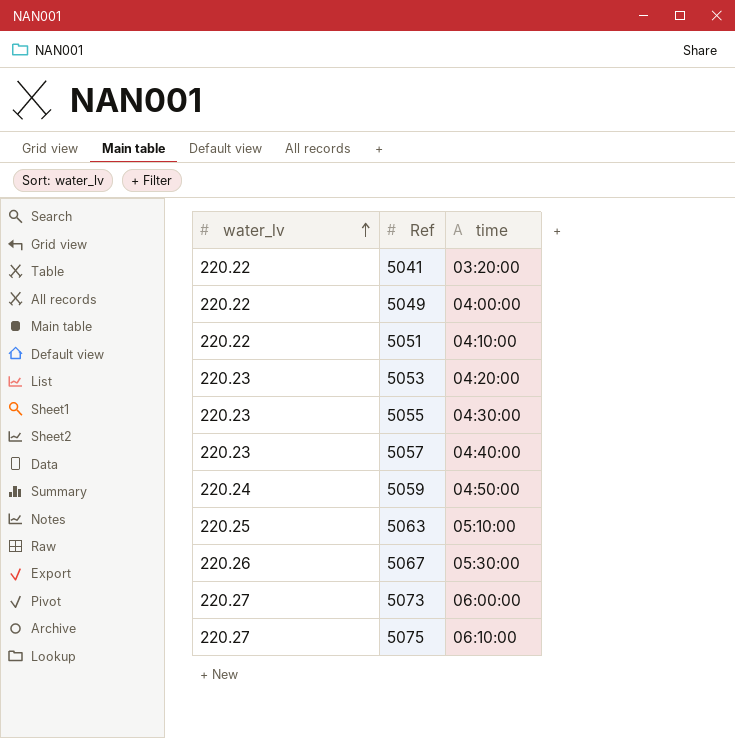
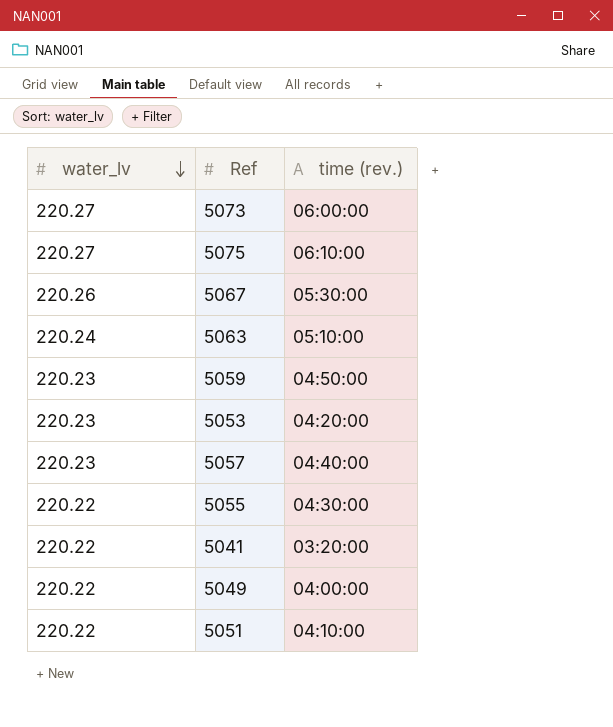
row order: water_lv ascending -> water_lv descending
column name: time -> time (rev.)
5063 | water_lv: 220.25 -> 220.24
5059 | water_lv: 220.24 -> 220.23
5055 | water_lv: 220.23 -> 220.22

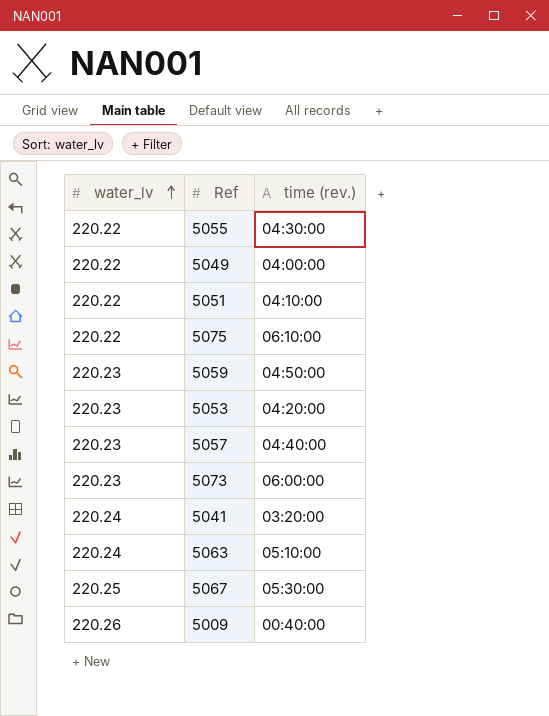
row order: water_lv descending -> water_lv ascending
5075 | water_lv: 220.27 -> 220.22
5073 | water_lv: 220.27 -> 220.23
5041 | water_lv: 220.22 -> 220.24
5067 | water_lv: 220.26 -> 220.25
row 5009: none -> 220.26 | 00:40:00

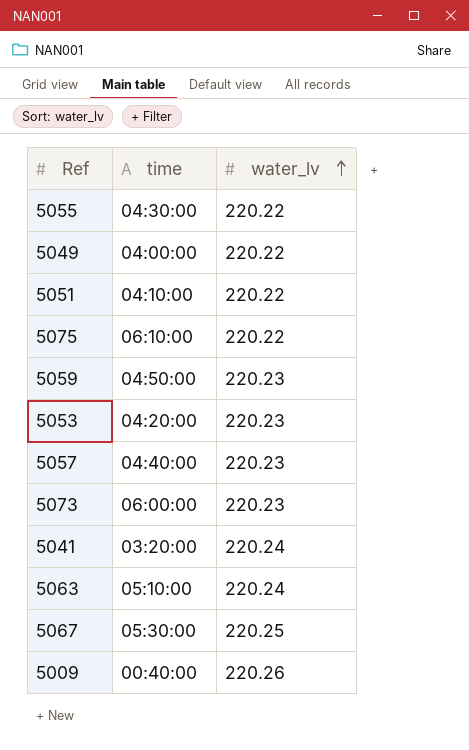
column name: time (rev.) -> time
column water_lv | position: 1 -> 3

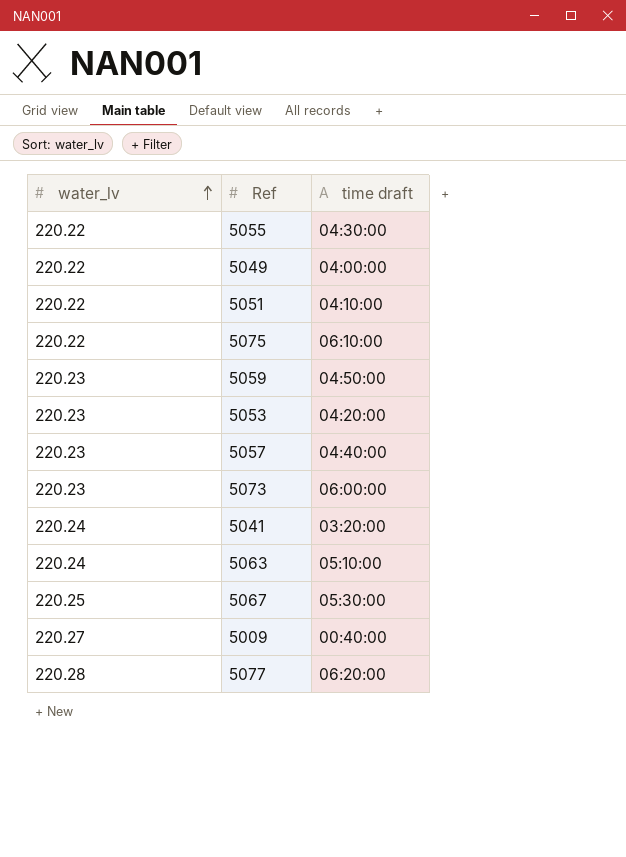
column water_lv | position: 3 -> 1
column name: time -> time draft
5009 | water_lv: 220.26 -> 220.27
row 5077: none -> 220.28 | 06:20:00

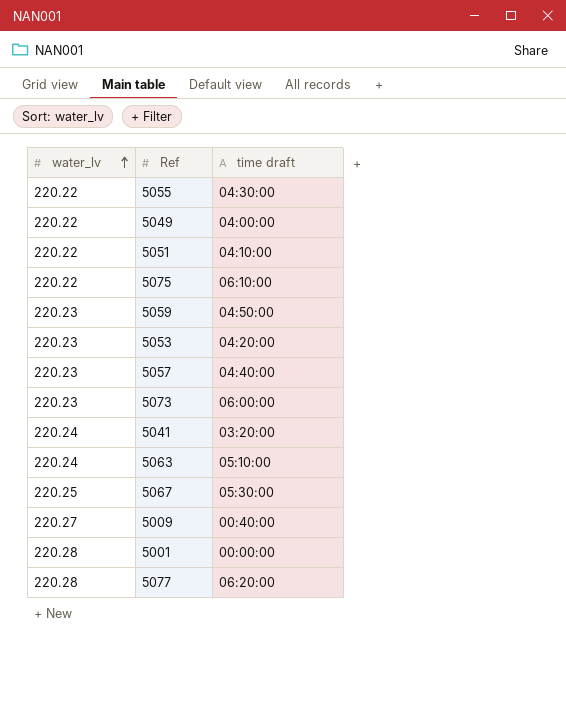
row 5001: none -> 220.28 | 00:00:00

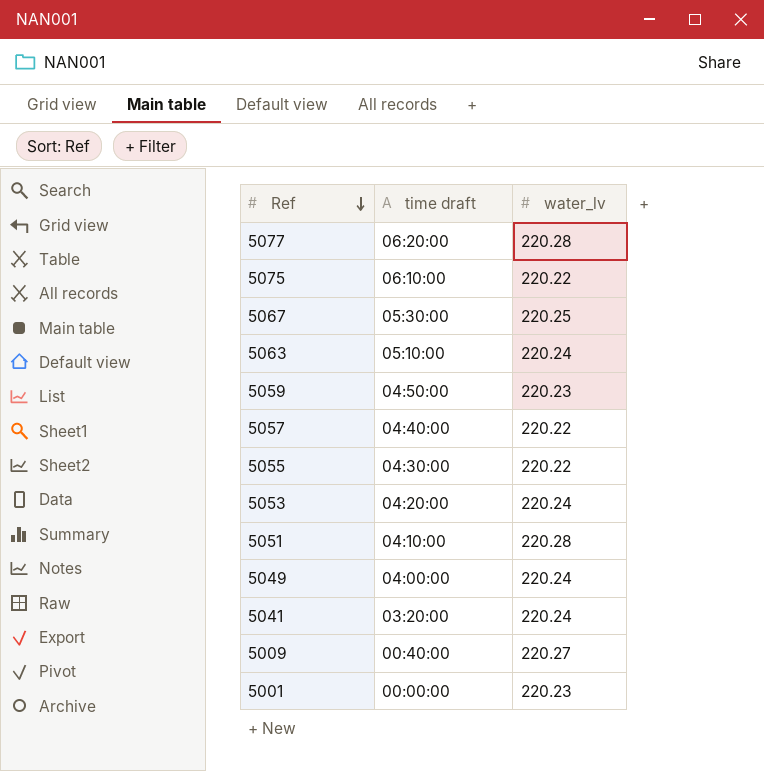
row order: water_lv ascending -> Ref descending
column water_lv | position: 1 -> 3
row 5073: 220.23 | 06:00:00 -> none
5057 | water_lv: 220.23 -> 220.22
5053 | water_lv: 220.23 -> 220.24
5051 | water_lv: 220.22 -> 220.28
5049 | water_lv: 220.22 -> 220.24
5001 | water_lv: 220.28 -> 220.23

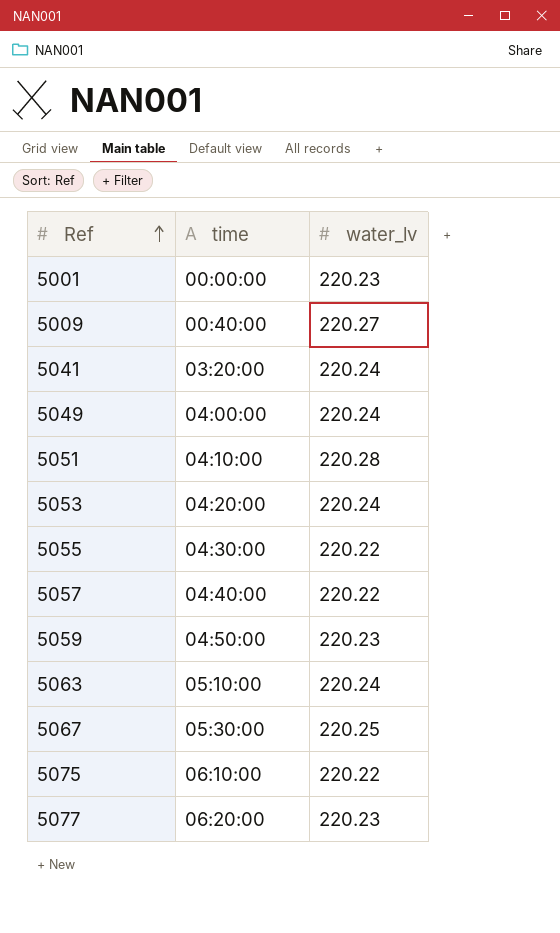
row order: Ref descending -> Ref ascending
column name: time draft -> time
5077 | water_lv: 220.28 -> 220.23

